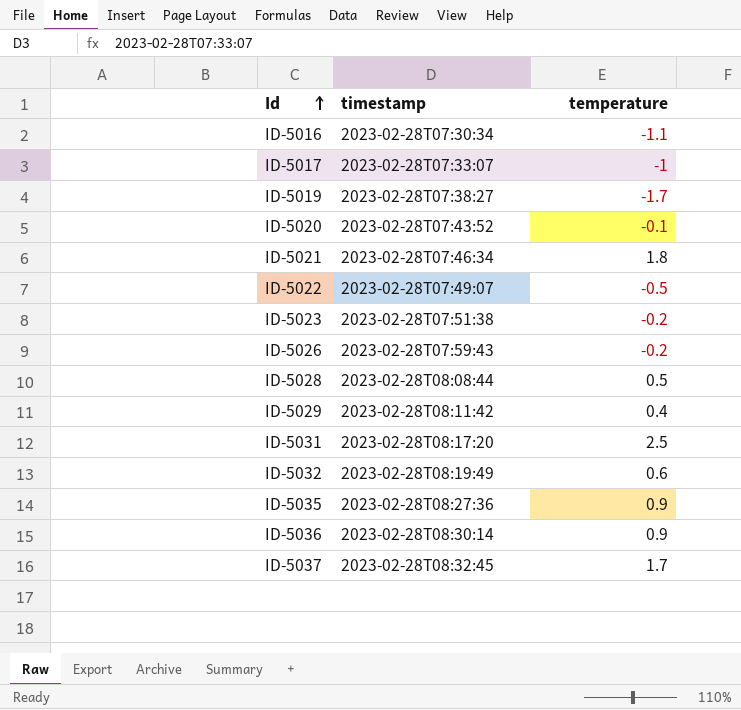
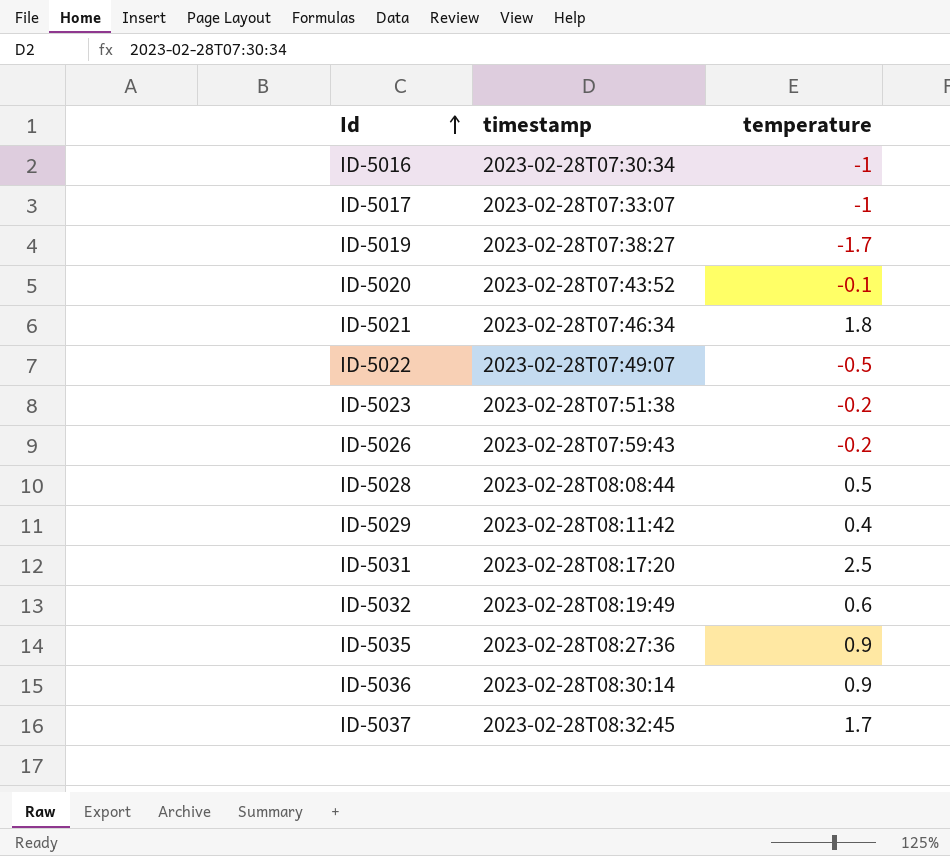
ID-5016 | temperature: -1.1 -> -1

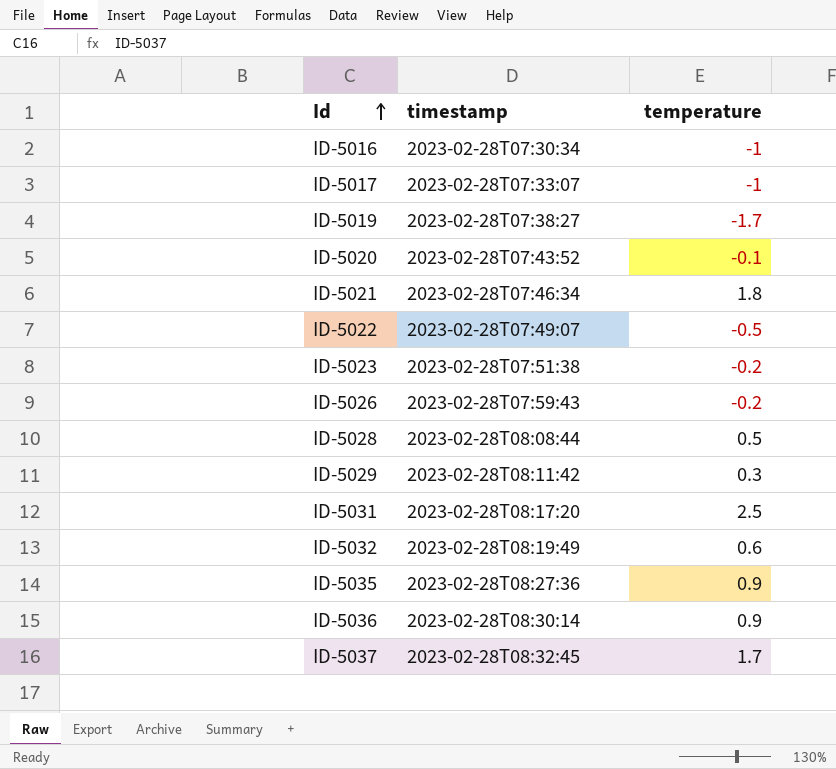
ID-5029 | temperature: 0.4 -> 0.3

